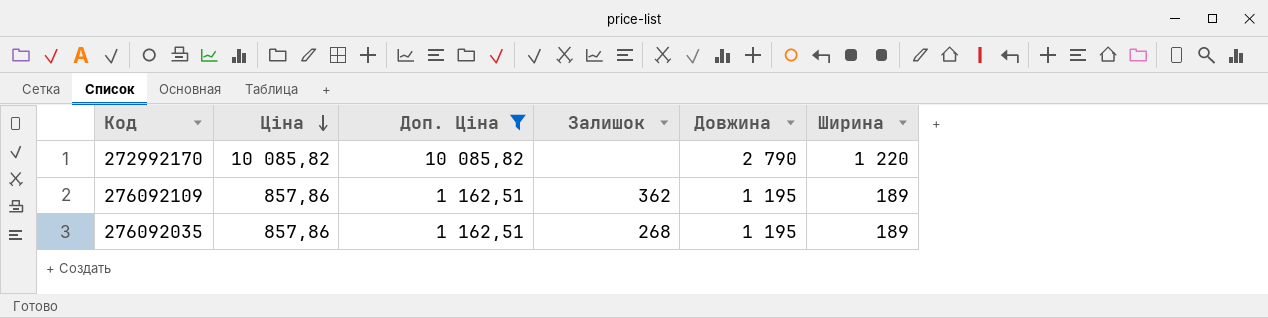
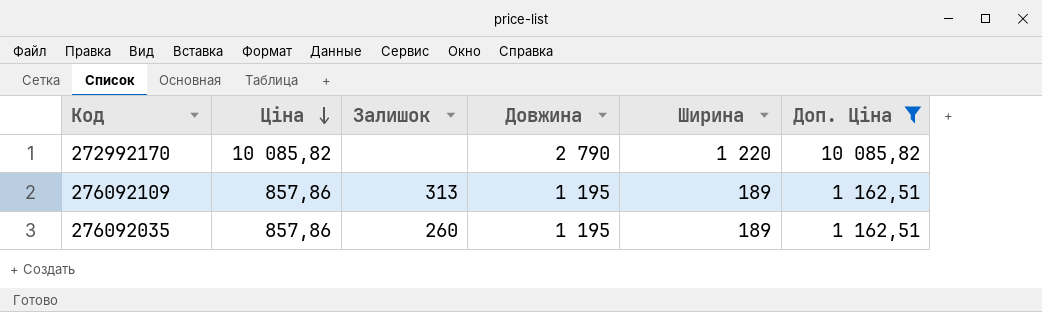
column Доп. Ціна | position: 3 -> 6
276092109 | Залишок: 362 -> 313
276092035 | Залишок: 268 -> 260

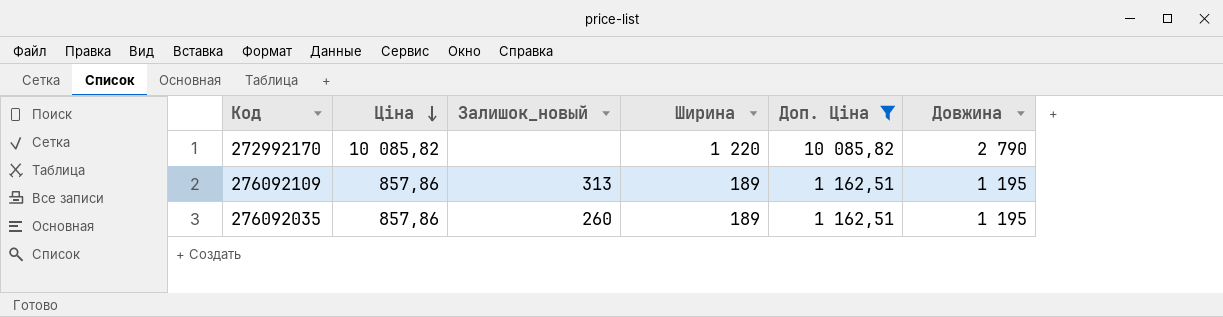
column name: Залишок -> Залишок_новый
column Довжина | position: 4 -> 6

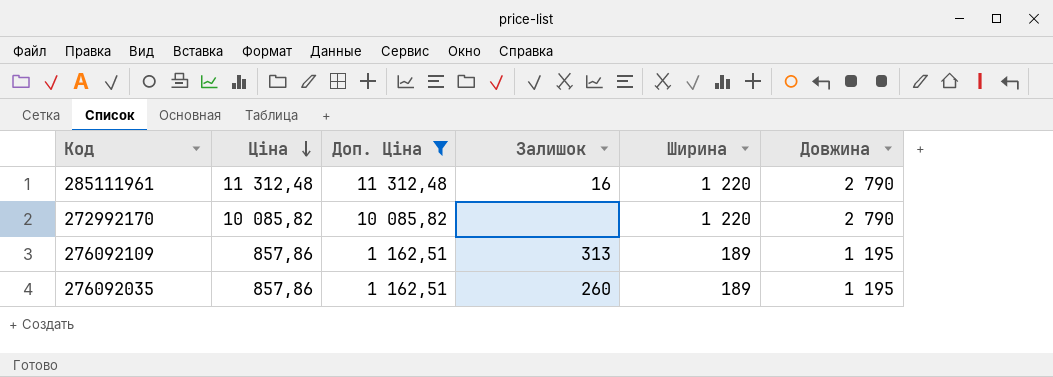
column Доп. Ціна | position: 5 -> 3
column name: Залишок_новый -> Залишок
row 285111961: none -> 11 312,48 | 11 312,48 | 16 | 1 220 | 2 790

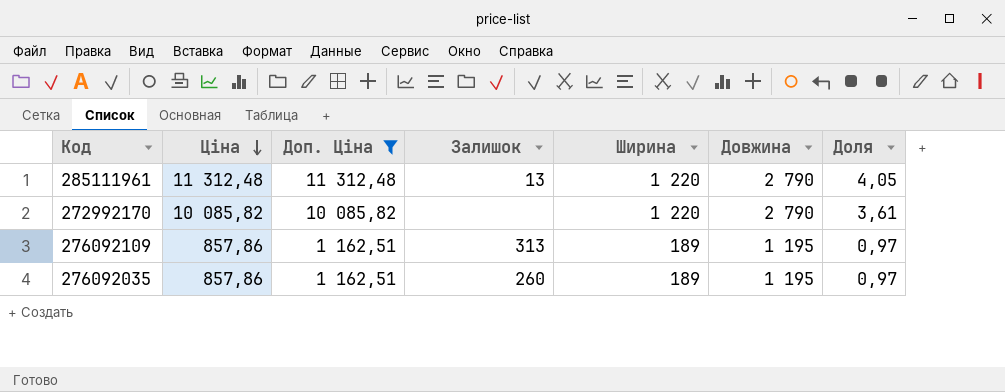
column Доля | formula: none -> [Доп. Ціна] / [Довжина]
285111961 | Залишок: 16 -> 13

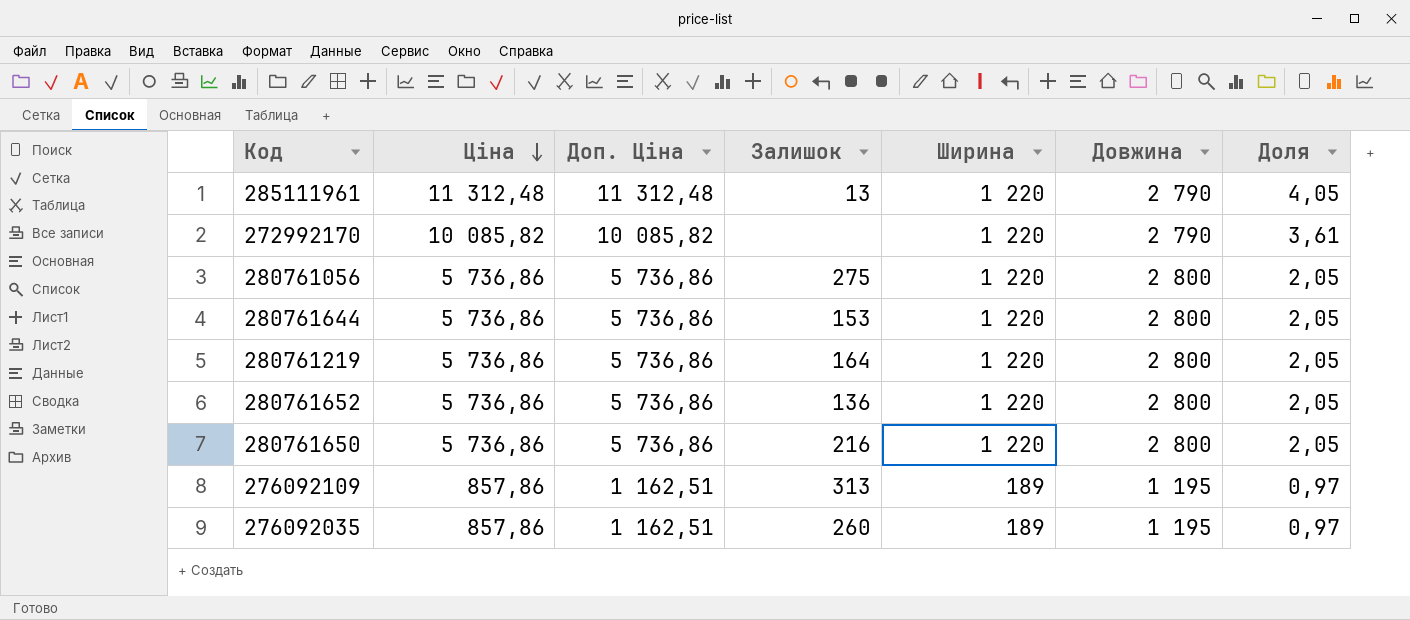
filter: Доп. Ціна != 5 736,86 -> none

